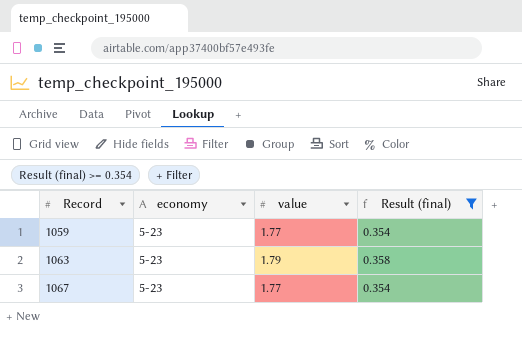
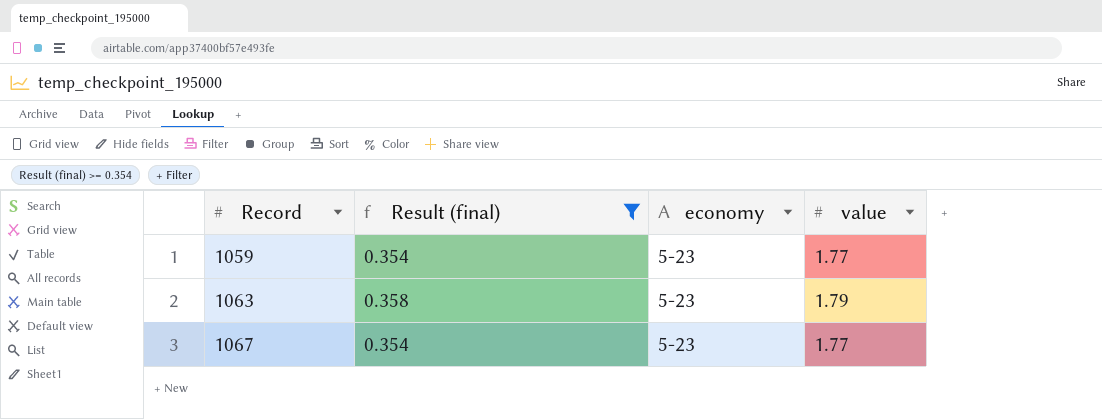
column Result (final) | position: 4 -> 2

